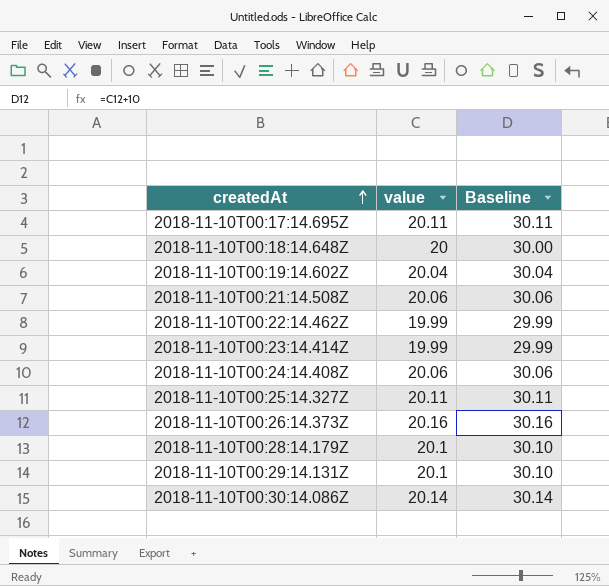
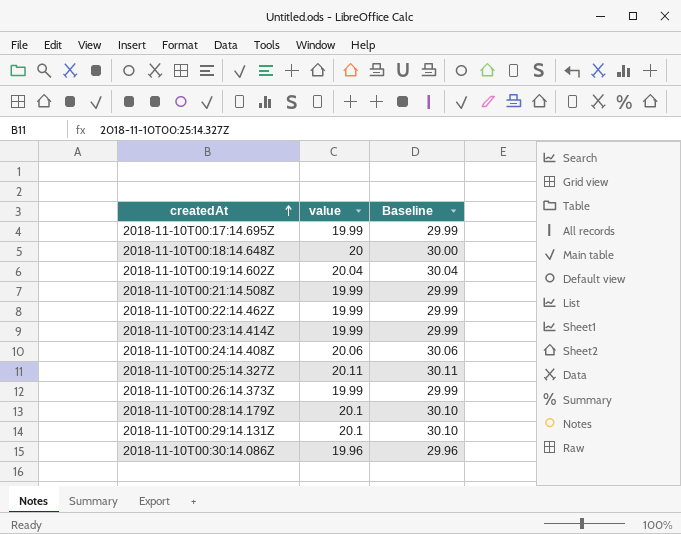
2018-11-10T00:17:14.695Z | value: 20.11 -> 19.99
2018-11-10T00:17:14.695Z | Baseline: 30.11 -> 29.99
2018-11-10T00:21:14.508Z | value: 20.06 -> 19.99
2018-11-10T00:21:14.508Z | Baseline: 30.06 -> 29.99
2018-11-10T00:26:14.373Z | value: 20.16 -> 19.99
2018-11-10T00:26:14.373Z | Baseline: 30.16 -> 29.99
2018-11-10T00:30:14.086Z | value: 20.14 -> 19.96
2018-11-10T00:30:14.086Z | Baseline: 30.14 -> 29.96

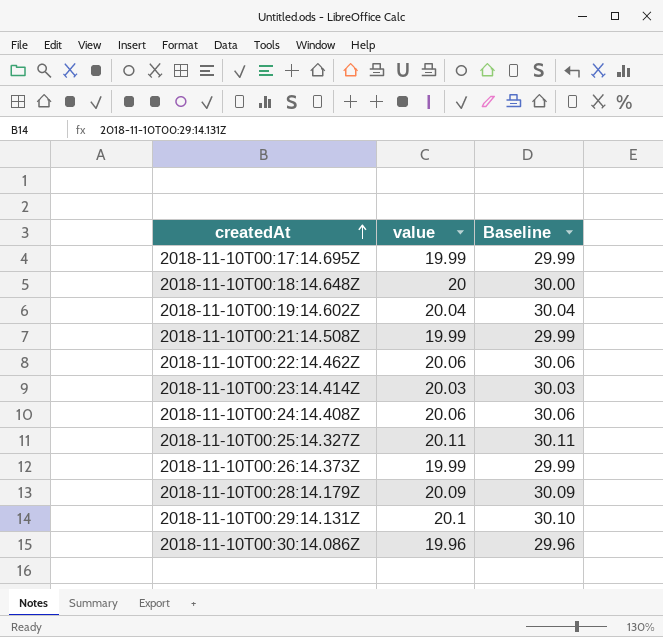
2018-11-10T00:22:14.462Z | value: 19.99 -> 20.06
2018-11-10T00:22:14.462Z | Baseline: 29.99 -> 30.06
2018-11-10T00:23:14.414Z | value: 19.99 -> 20.03
2018-11-10T00:23:14.414Z | Baseline: 29.99 -> 30.03
2018-11-10T00:28:14.179Z | value: 20.1 -> 20.09
2018-11-10T00:28:14.179Z | Baseline: 30.10 -> 30.09

